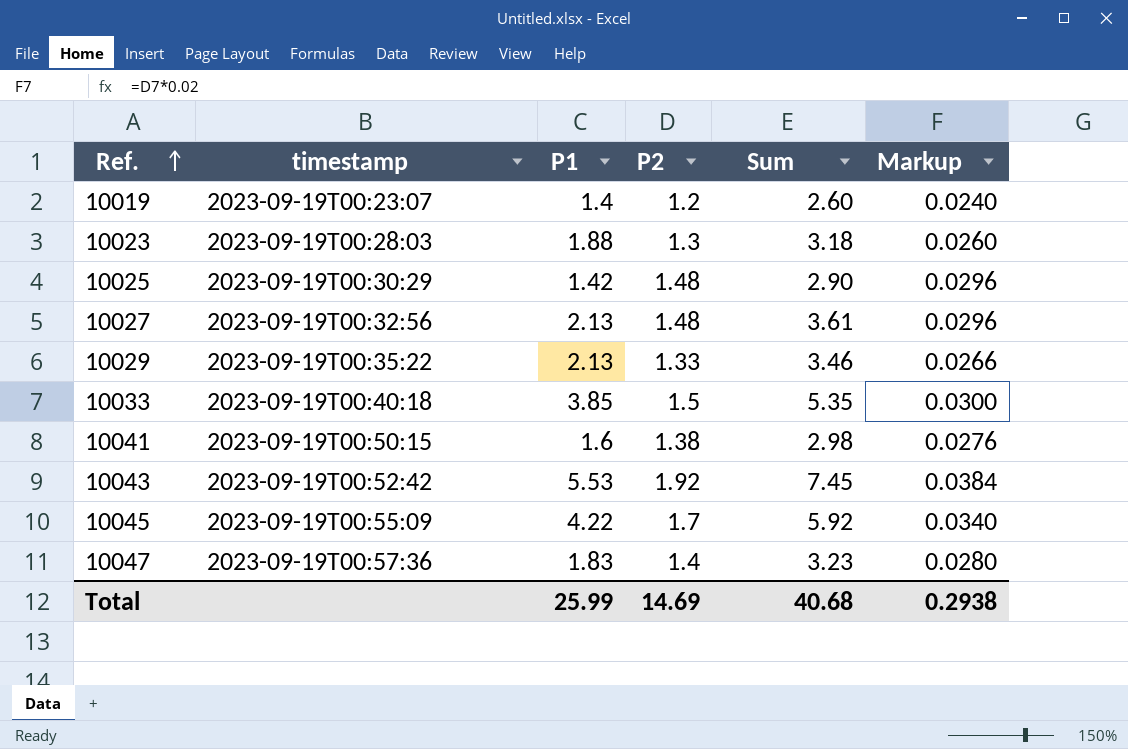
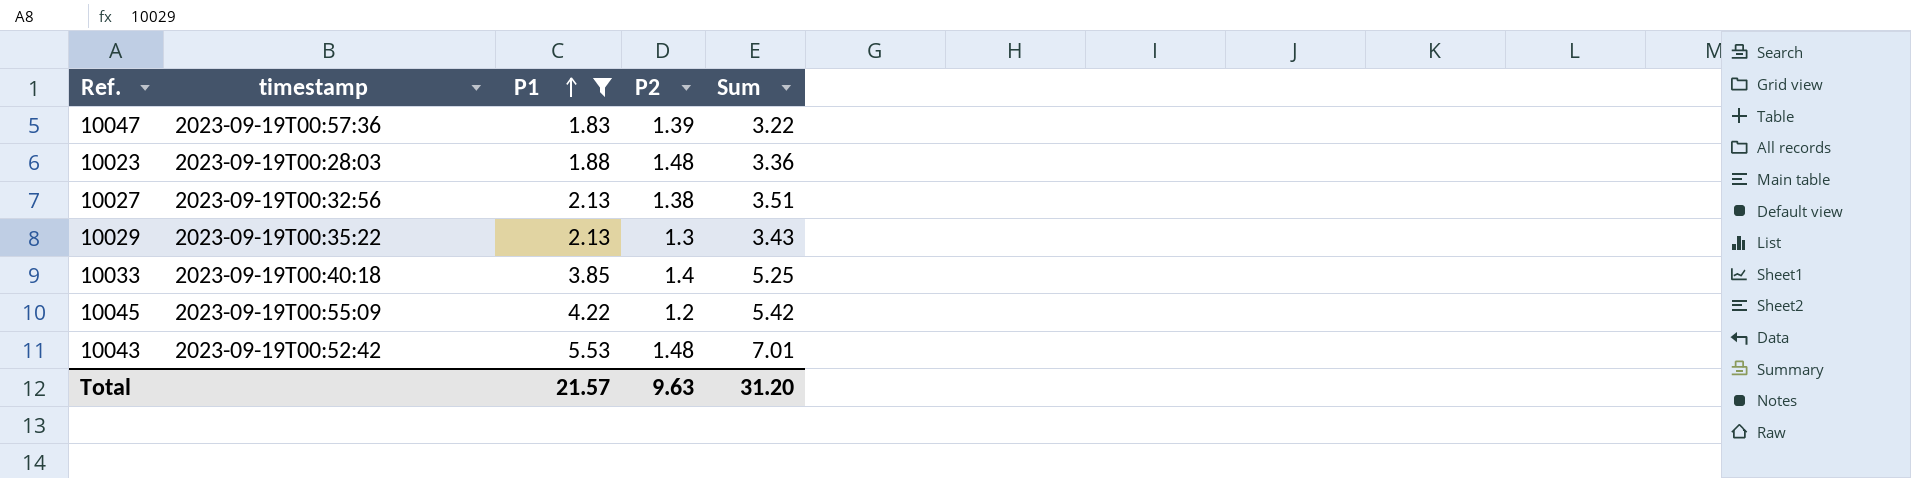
filter: none -> P1 >= 1.83
row order: Ref. ascending -> P1 ascending
column Markup | formula: [P2] * 0.02 -> none
10047 | P2: 1.4 -> 1.39
10047 | Sum: 3.23 -> 3.22
10023 | P2: 1.3 -> 1.48
10023 | Sum: 3.18 -> 3.36
10027 | P2: 1.48 -> 1.38
10027 | Sum: 3.61 -> 3.51
10029 | P2: 1.33 -> 1.3
10029 | Sum: 3.46 -> 3.43
10033 | P2: 1.5 -> 1.4
10033 | Sum: 5.35 -> 5.25
10045 | P2: 1.7 -> 1.2
10045 | Sum: 5.92 -> 5.42
10043 | P2: 1.92 -> 1.48
10043 | Sum: 7.45 -> 7.01
Total | P1: 25.99 -> 21.57
Total | P2: 14.69 -> 9.63
Total | Sum: 40.68 -> 31.20

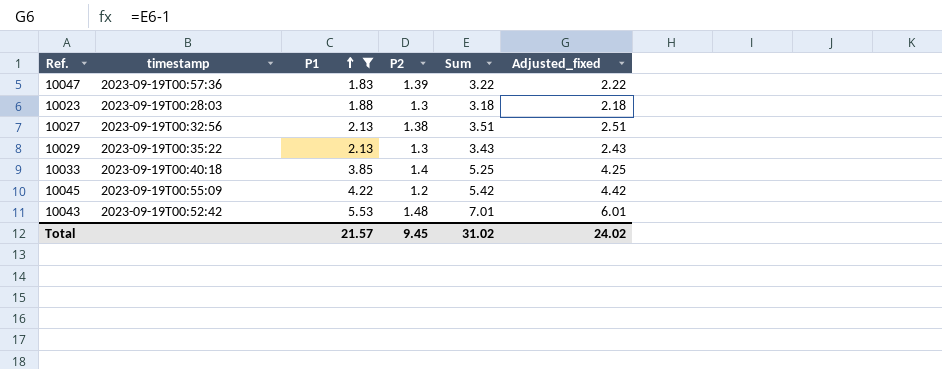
column Adjusted_fixed | formula: none -> [Sum] - 1
10023 | P2: 1.48 -> 1.3
10023 | Sum: 3.36 -> 3.18
Total | P2: 9.63 -> 9.45
Total | Sum: 31.20 -> 31.02

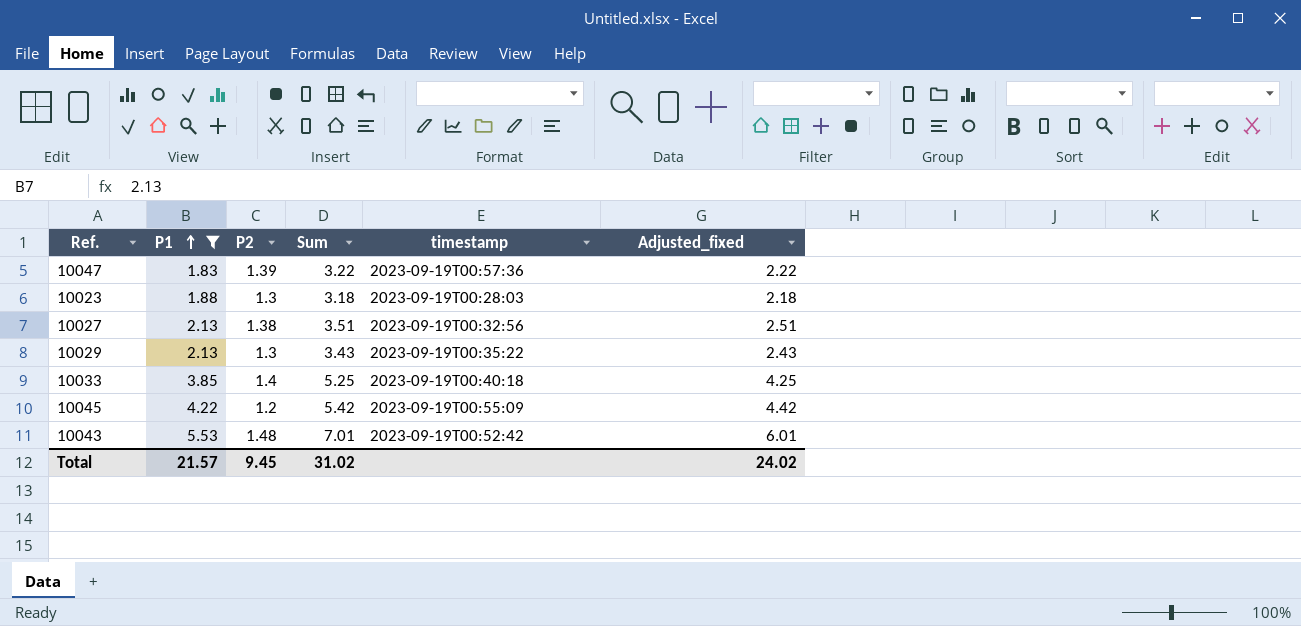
column timestamp | position: 2 -> 5

